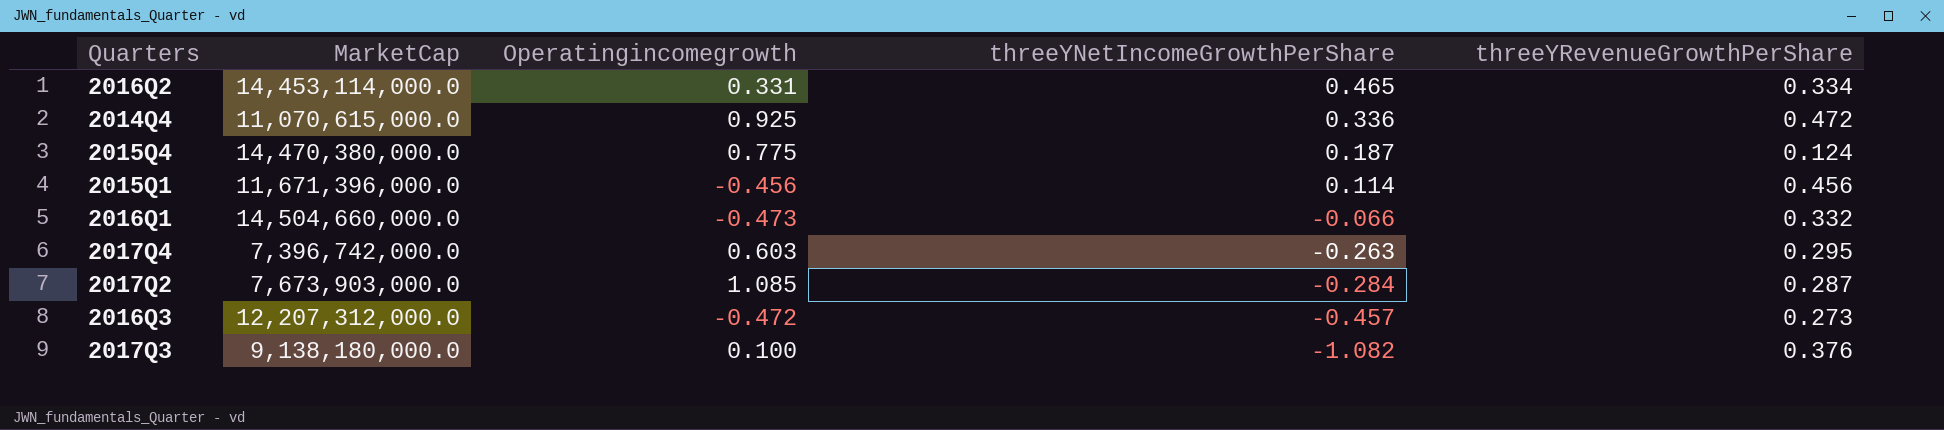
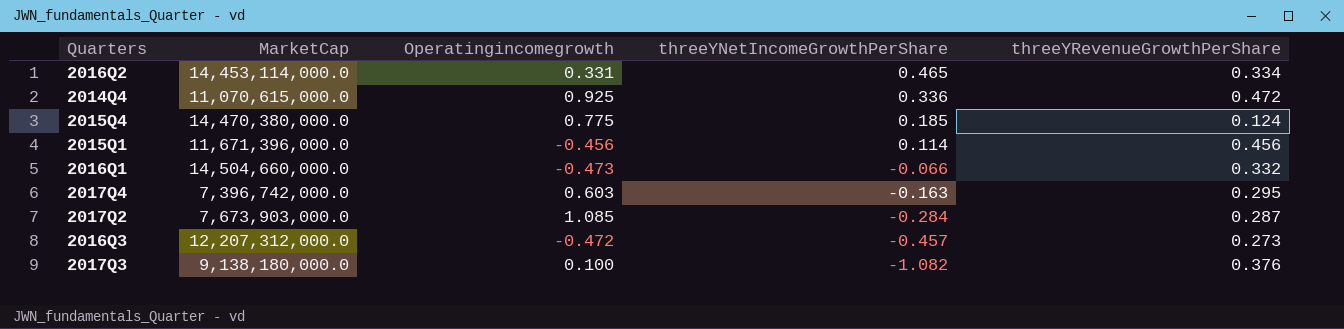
2015Q4 | threeYNetIncomeGrowthPerShare: 0.187 -> 0.185
2017Q4 | threeYNetIncomeGrowthPerShare: -0.263 -> -0.163

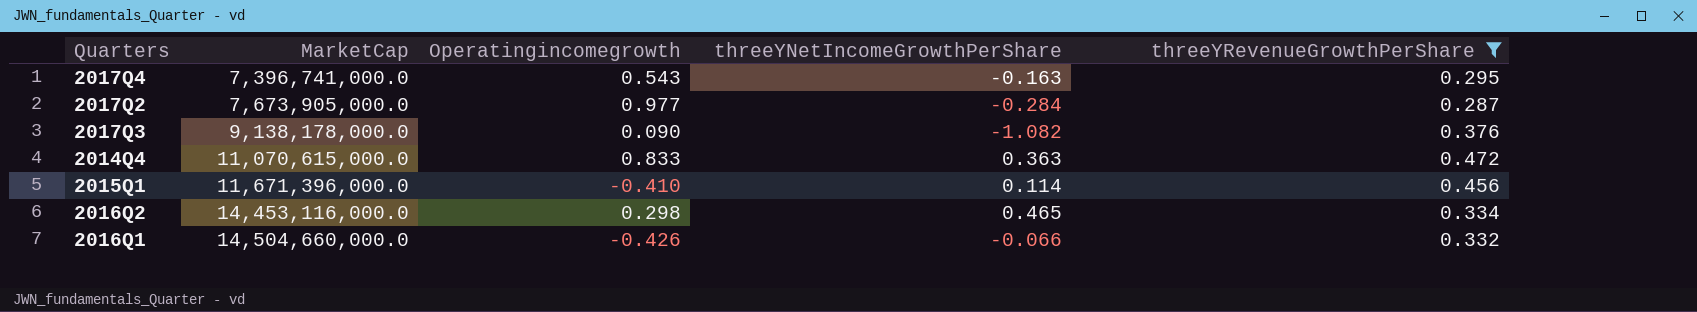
filter: none -> threeYRevenueGrowthPerShare >= 0.287
row order: threeYNetIncomeGrowthPerShare descending -> MarketCap ascending
2017Q4 | MarketCap: 7,396,742,000.0 -> 7,396,741,000.0
2017Q4 | Operatingincomegrowth: 0.603 -> 0.543
2017Q2 | MarketCap: 7,673,903,000.0 -> 7,673,905,000.0
2017Q2 | Operatingincomegrowth: 1.085 -> 0.977
2017Q3 | MarketCap: 9,138,180,000.0 -> 9,138,178,000.0
2017Q3 | Operatingincomegrowth: 0.100 -> 0.090
2014Q4 | Operatingincomegrowth: 0.925 -> 0.833
2014Q4 | threeYNetIncomeGrowthPerShare: 0.336 -> 0.363
2015Q1 | Operatingincomegrowth: -0.456 -> -0.410
2016Q2 | MarketCap: 14,453,114,000.0 -> 14,453,116,000.0
2016Q2 | Operatingincomegrowth: 0.331 -> 0.298
2016Q1 | Operatingincomegrowth: -0.473 -> -0.426

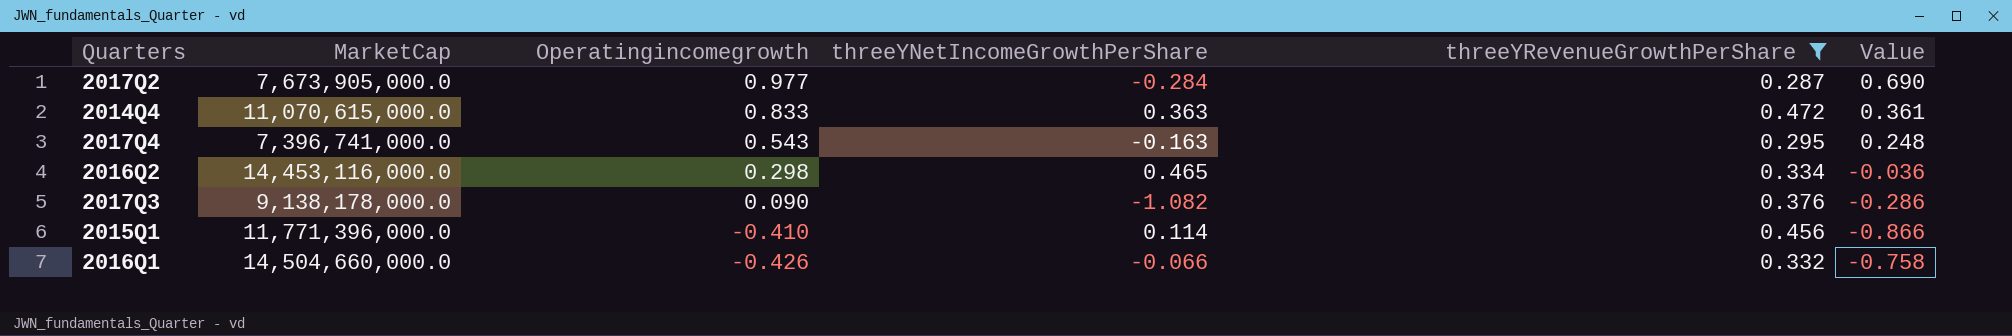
row order: MarketCap ascending -> Operatingincomegrowth descending
column Value | formula: none -> [Operatingincomegrowth] - [threeYRevenueGrowthPerShare]
2015Q1 | MarketCap: 11,671,396,000.0 -> 11,771,396,000.0

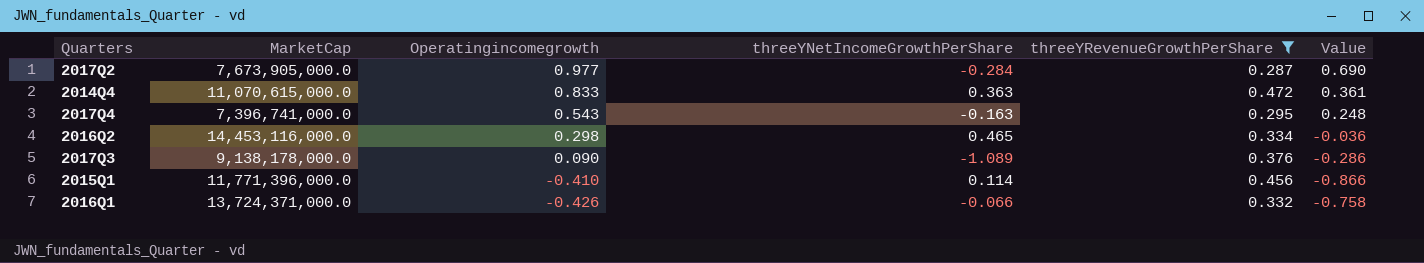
2017Q3 | threeYNetIncomeGrowthPerShare: -1.082 -> -1.089
2016Q1 | MarketCap: 14,504,660,000.0 -> 13,724,371,000.0

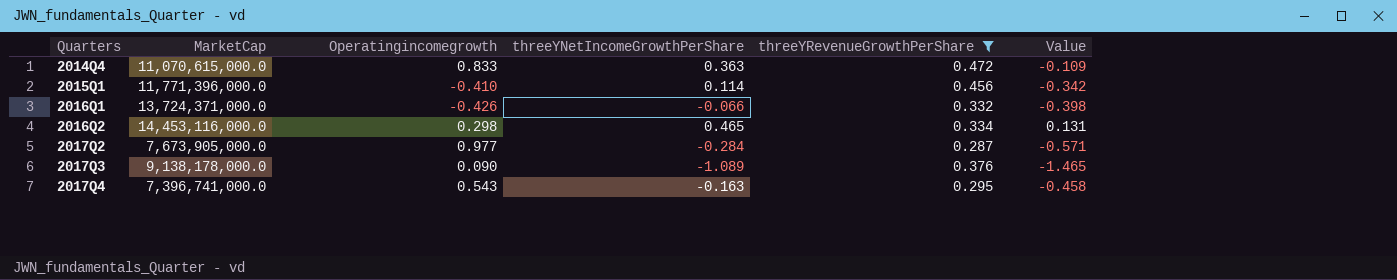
row order: Operatingincomegrowth descending -> Quarters ascending
column Value | formula: [Operatingincomegrowth] - [threeYRevenueGrowthPerShare] -> [threeYNetIncomeGrowthPerShare] - [threeYRevenueGrowthPerShare]

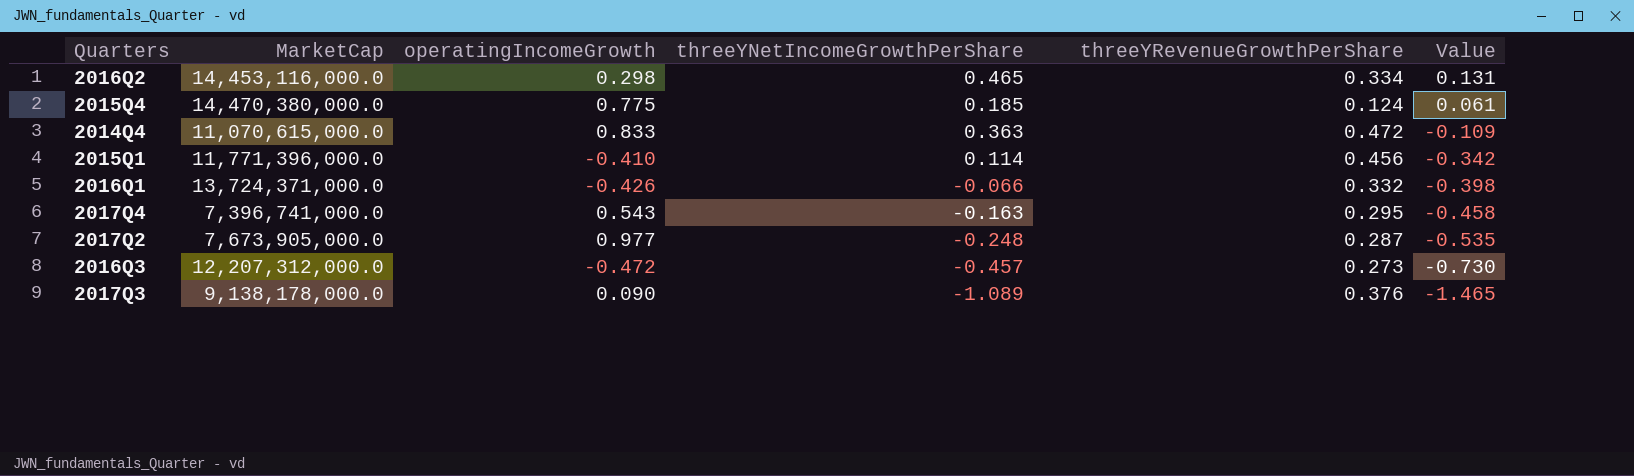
filter: threeYRevenueGrowthPerShare >= 0.287 -> none
row order: Quarters ascending -> Value descending
column name: Operatingincomegrowth -> operatingIncomeGrowth
2017Q2 | threeYNetIncomeGrowthPerShare: -0.284 -> -0.248
2017Q2 | Value: -0.571 -> -0.535

